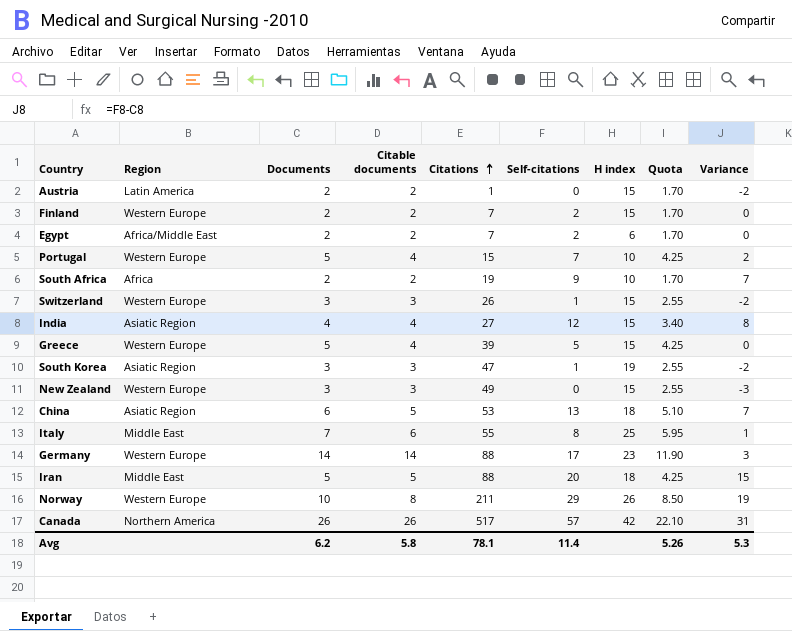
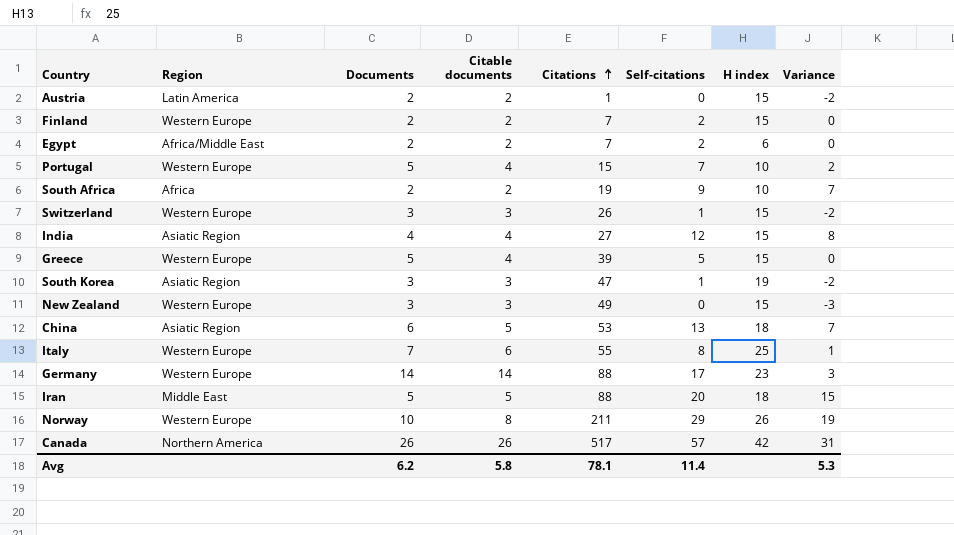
column Quota | formula: [Documents] * 0.85 -> none
Italy | Region: Middle East -> Western Europe

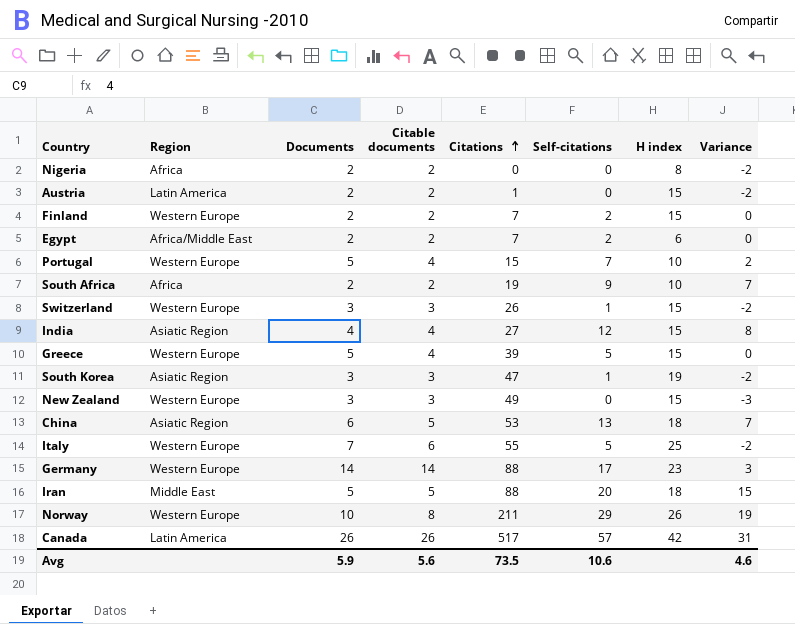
row Nigeria: none -> Africa | 2 | 2 | 0 | 0 | 8 | -2
Italy | Self-citations: 8 -> 5
Italy | Variance: 1 -> -2
Canada | Region: Northern America -> Latin America
Avg | Documents: 6.2 -> 5.9
Avg | Citable documents: 5.8 -> 5.6
Avg | Citations: 78.1 -> 73.5
Avg | Self-citations: 11.4 -> 10.6
Avg | Variance: 5.3 -> 4.6

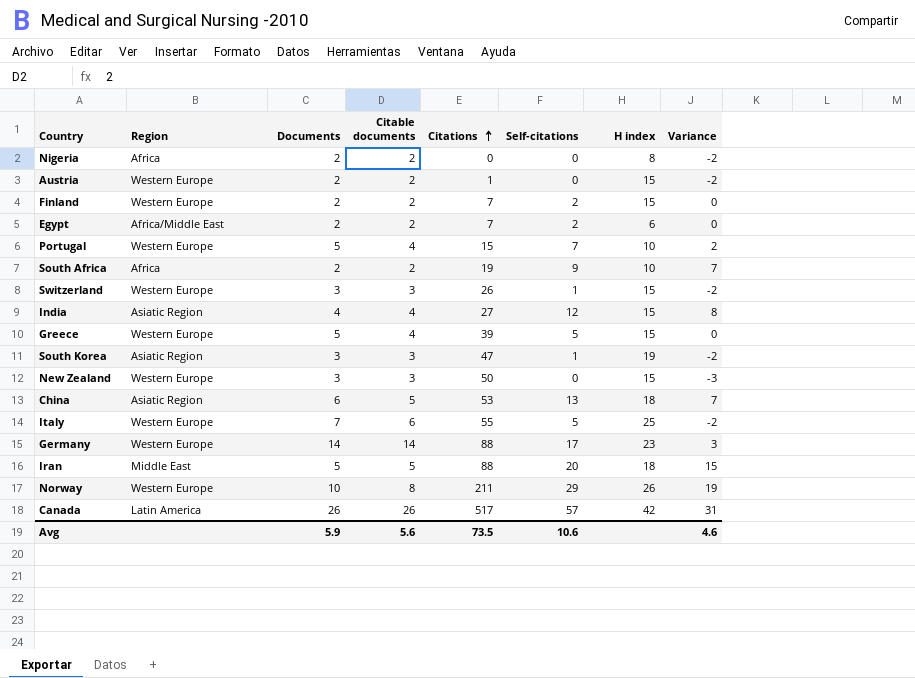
Austria | Region: Latin America -> Western Europe
New Zealand | Citations: 49 -> 50

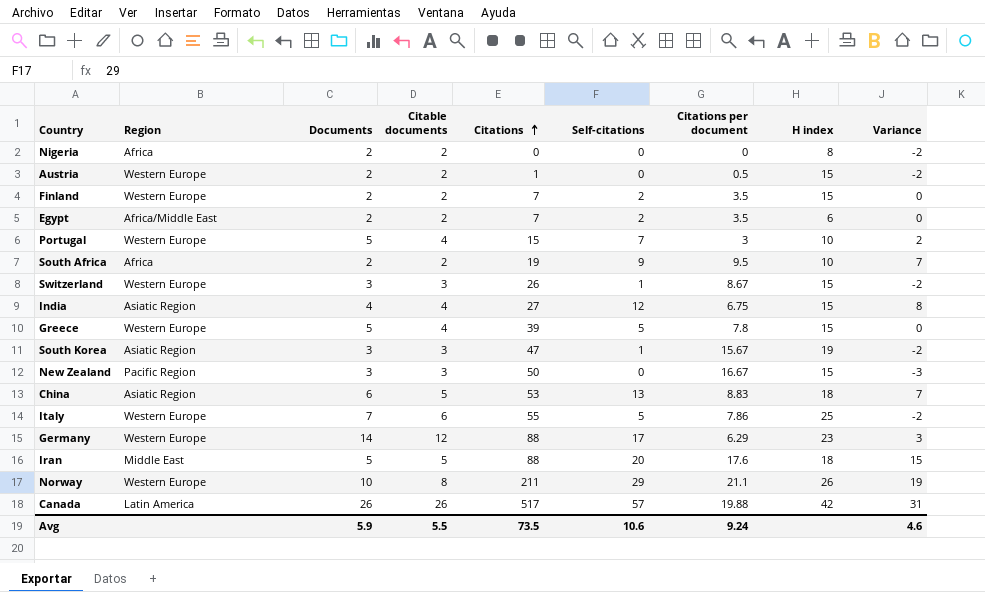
column Citations per document | formula: none -> [Citations] / [Documents]
New Zealand | Region: Western Europe -> Pacific Region
Germany | Citable documents: 14 -> 12
Avg | Citable documents: 5.6 -> 5.5

